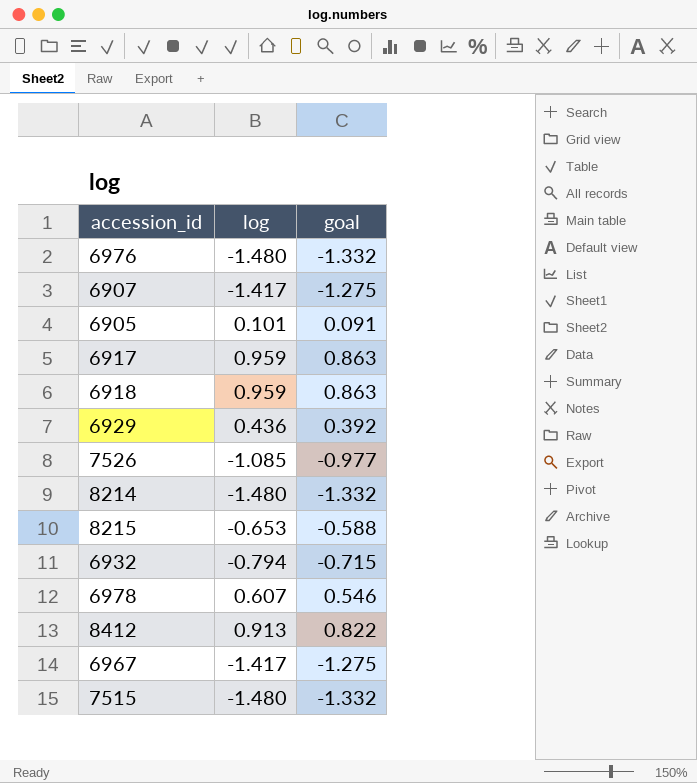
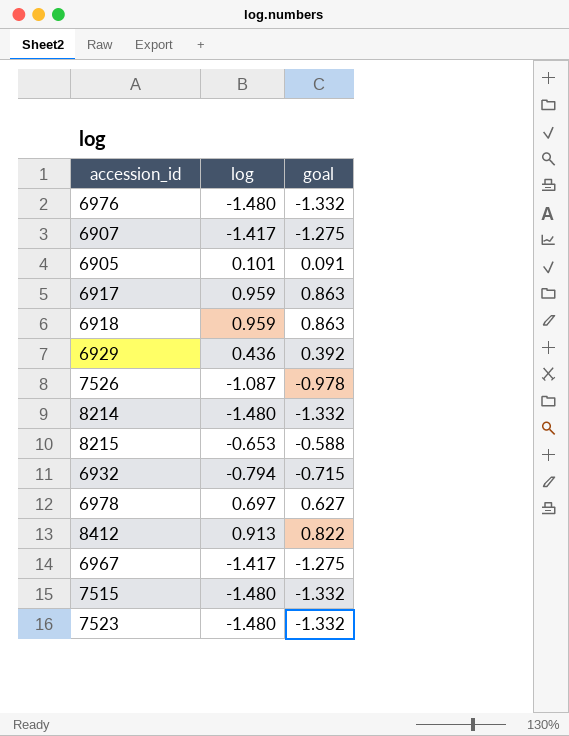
7526 | log: -1.085 -> -1.087
7526 | goal: -0.977 -> -0.978
6978 | log: 0.607 -> 0.697
6978 | goal: 0.546 -> 0.627
row 7523: none -> -1.480 | -1.332

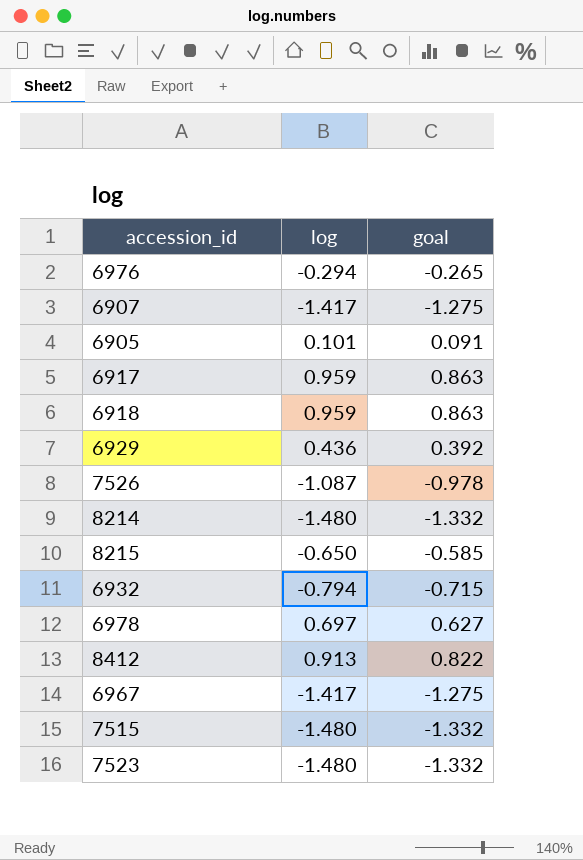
6976 | log: -1.480 -> -0.294
6976 | goal: -1.332 -> -0.265
8215 | log: -0.653 -> -0.650
8215 | goal: -0.588 -> -0.585

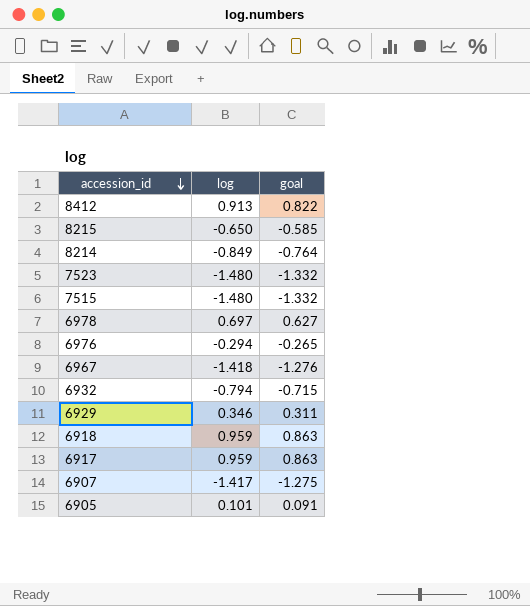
row order: none -> accession_id descending
row 7526: -1.087 | -0.978 -> none
8214 | log: -1.480 -> -0.849
8214 | goal: -1.332 -> -0.764
6967 | log: -1.417 -> -1.418
6967 | goal: -1.275 -> -1.276
6929 | log: 0.436 -> 0.346
6929 | goal: 0.392 -> 0.311

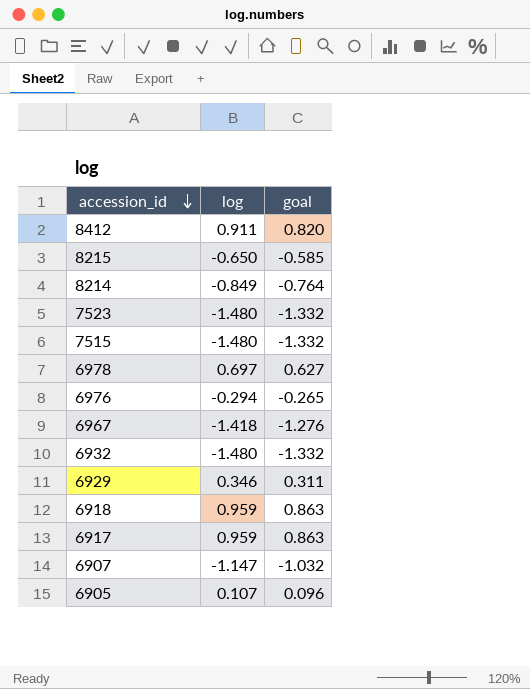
8412 | log: 0.913 -> 0.911
8412 | goal: 0.822 -> 0.820
6932 | log: -0.794 -> -1.480
6932 | goal: -0.715 -> -1.332
6907 | log: -1.417 -> -1.147
6907 | goal: -1.275 -> -1.032
6905 | log: 0.101 -> 0.107
6905 | goal: 0.091 -> 0.096

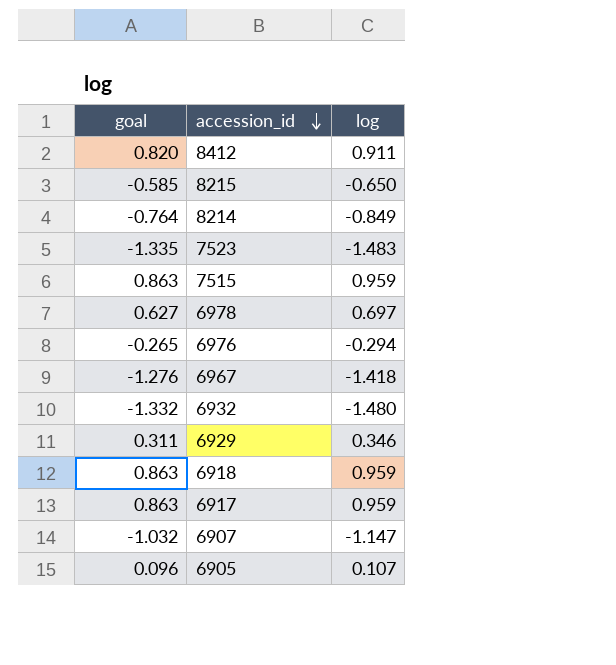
column goal | position: 3 -> 1
7523 | goal: -1.332 -> -1.335
7523 | log: -1.480 -> -1.483
7515 | goal: -1.332 -> 0.863
7515 | log: -1.480 -> 0.959

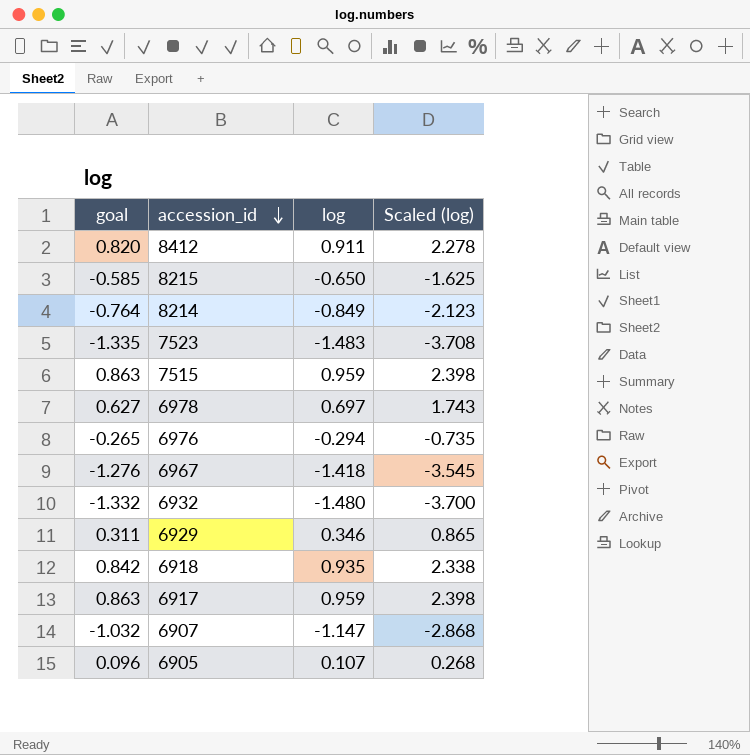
column Scaled (log) | formula: none -> [log] * 2.5
6918 | goal: 0.863 -> 0.842
6918 | log: 0.959 -> 0.935

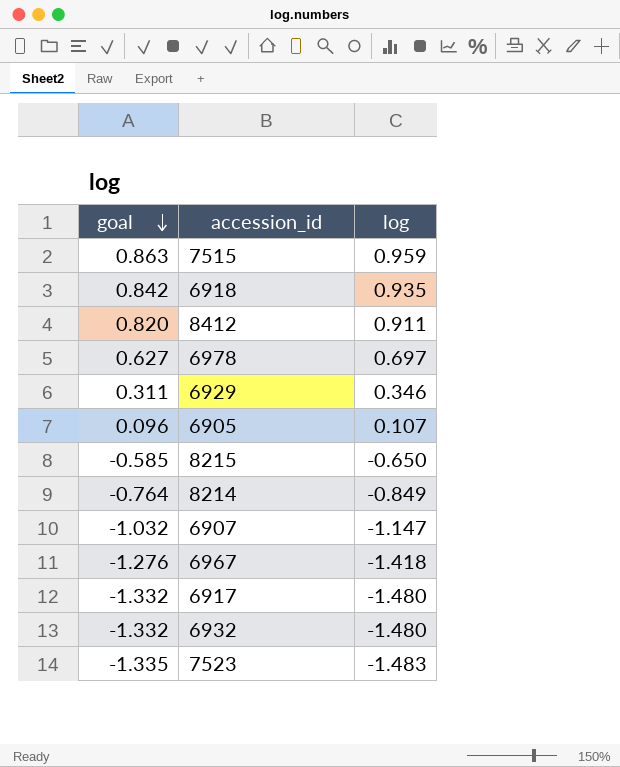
row order: accession_id descending -> goal descending
column Scaled (log) | formula: [log] * 2.5 -> none
row 6976: -0.265 | -0.294 | -0.735 -> none
6917 | goal: 0.863 -> -1.332
6917 | log: 0.959 -> -1.480

